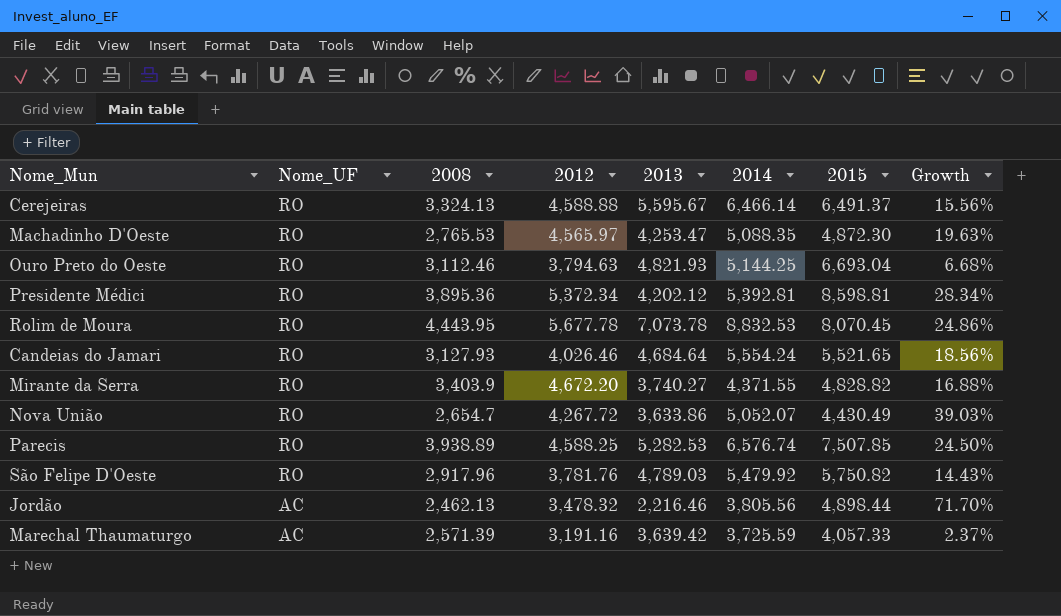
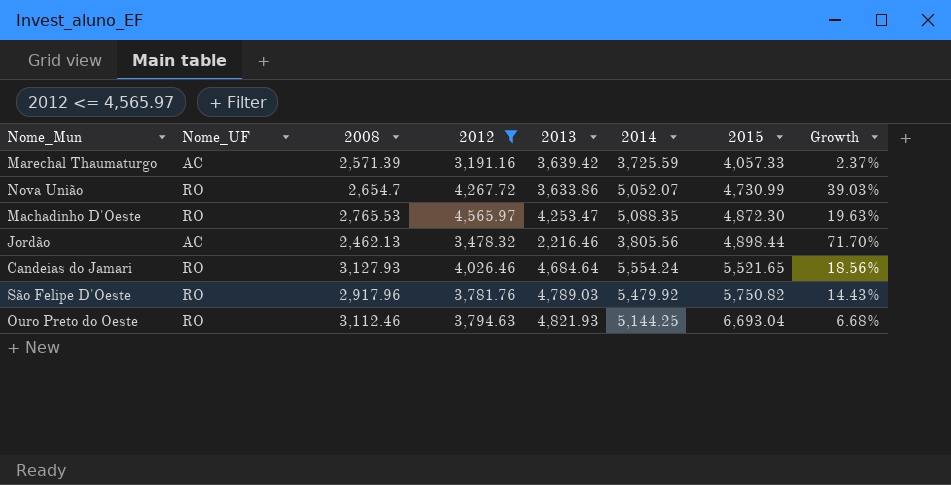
filter: none -> 2012 <= 4,565.97
row order: Nome_UF descending -> 2015 ascending
Nova União | 2015: 4,430.49 -> 4,730.99

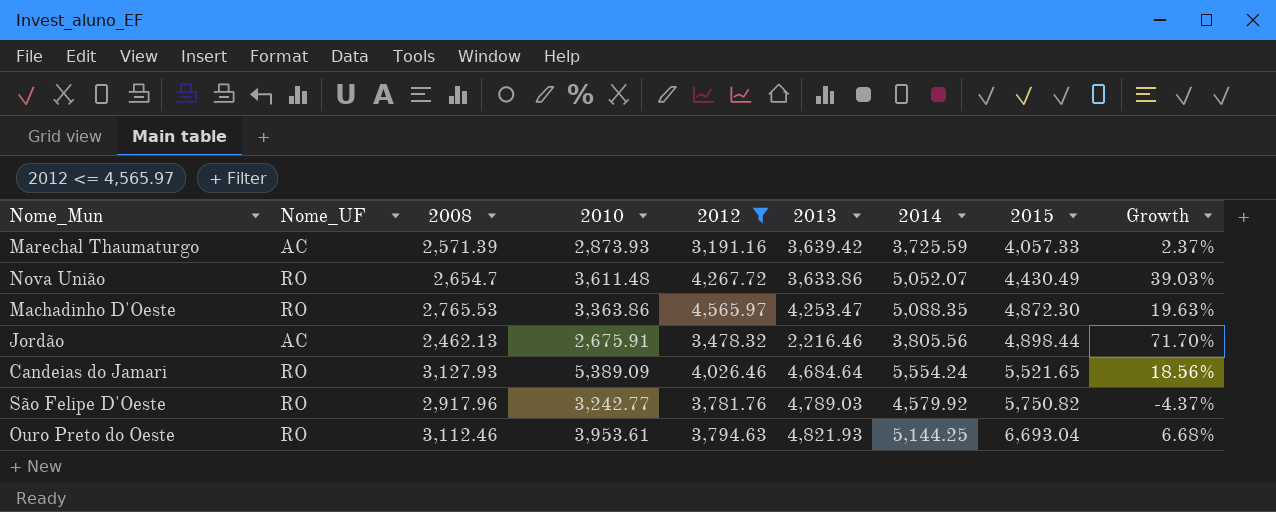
column 2010 | position: none -> 4
Nova União | 2015: 4,730.99 -> 4,430.49
São Felipe D'Oeste | 2014: 5,479.92 -> 4,579.92
São Felipe D'Oeste | Growth: 14.43% -> -4.37%

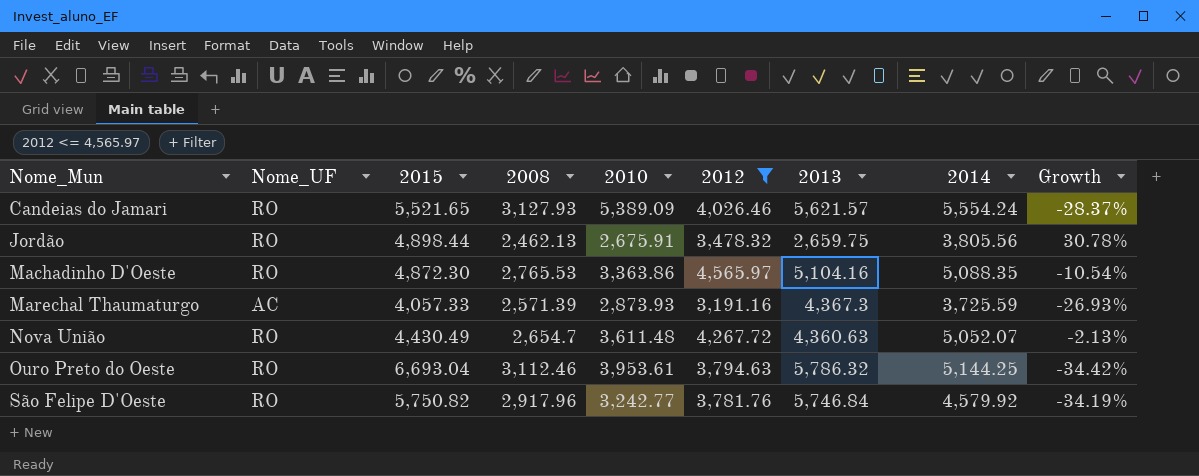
row order: 2015 ascending -> Nome_Mun ascending
column 2015 | position: 8 -> 3
column Growth | formula: ([2014] - [2013]) / [2013] -> ([2012] - [2013]) / [2013]
Candeias do Jamari | 2013: 4,684.64 -> 5,621.57
Jordão | Nome_UF: AC -> RO
Jordão | 2013: 2,216.46 -> 2,659.75
Machadinho D'Oeste | 2013: 4,253.47 -> 5,104.16
Marechal Thaumaturgo | 2013: 3,639.42 -> 4,367.3
Nova União | 2013: 3,633.86 -> 4,360.63
Ouro Preto do Oeste | 2013: 4,821.93 -> 5,786.32
São Felipe D'Oeste | 2013: 4,789.03 -> 5,746.84

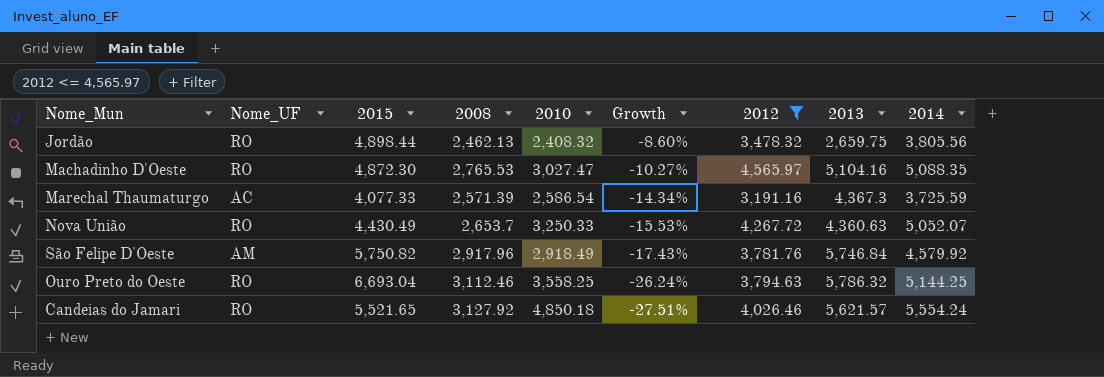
row order: Nome_Mun ascending -> Growth descending
column Growth | formula: ([2012] - [2013]) / [2013] -> ([2012] - [2014]) / [2014]
column Growth | position: 9 -> 6
Jordão | 2010: 2,675.91 -> 2,408.32
Machadinho D'Oeste | 2010: 3,363.86 -> 3,027.47
Marechal Thaumaturgo | 2015: 4,057.33 -> 4,077.33
Marechal Thaumaturgo | 2010: 2,873.93 -> 2,586.54
Nova União | 2008: 2,654.7 -> 2,653.7
Nova União | 2010: 3,611.48 -> 3,250.33
São Felipe D'Oeste | Nome_UF: RO -> AM
São Felipe D'Oeste | 2010: 3,242.77 -> 2,918.49
Ouro Preto do Oeste | 2010: 3,953.61 -> 3,558.25
Candeias do Jamari | 2008: 3,127.93 -> 3,127.92
Candeias do Jamari | 2010: 5,389.09 -> 4,850.18

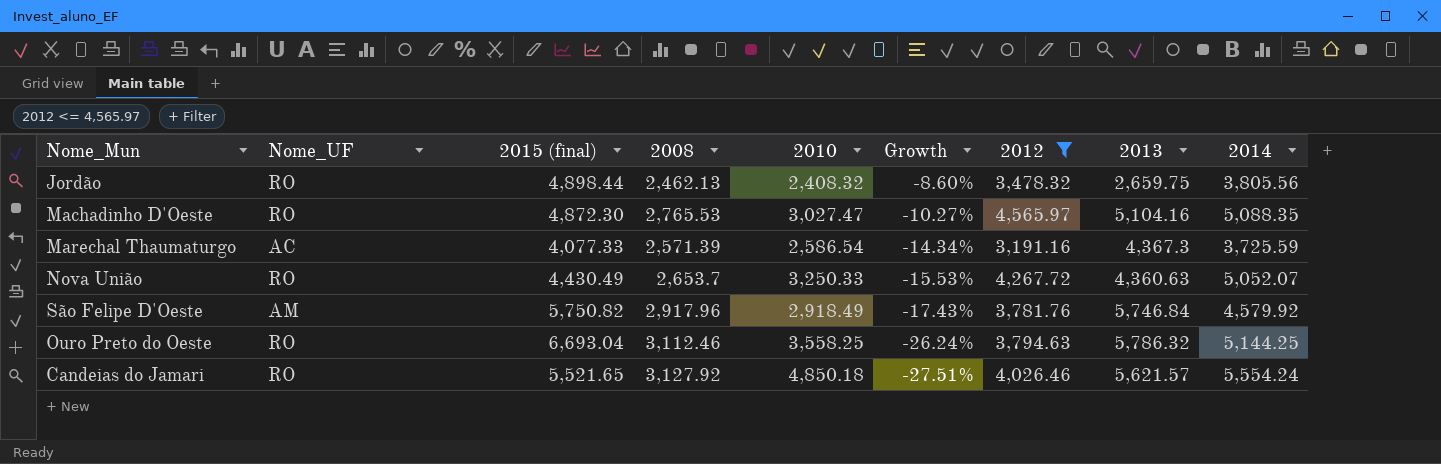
column name: 2015 -> 2015 (final)

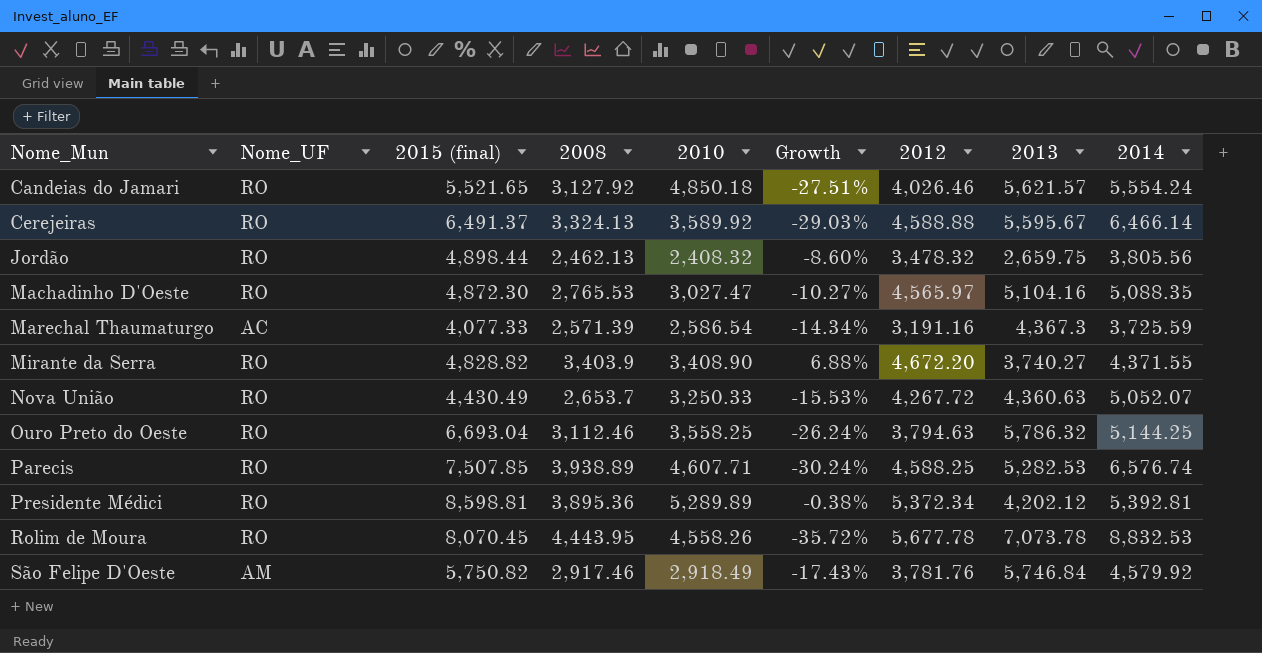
filter: 2012 <= 4,565.97 -> none
row order: Growth descending -> Nome_Mun ascending
São Felipe D'Oeste | 2008: 2,917.96 -> 2,917.46

